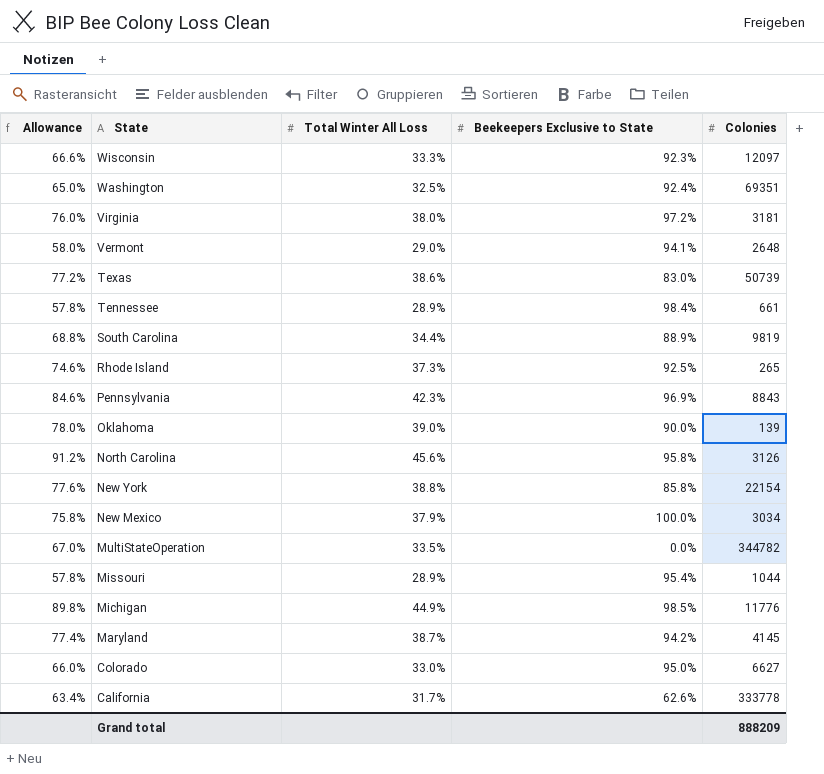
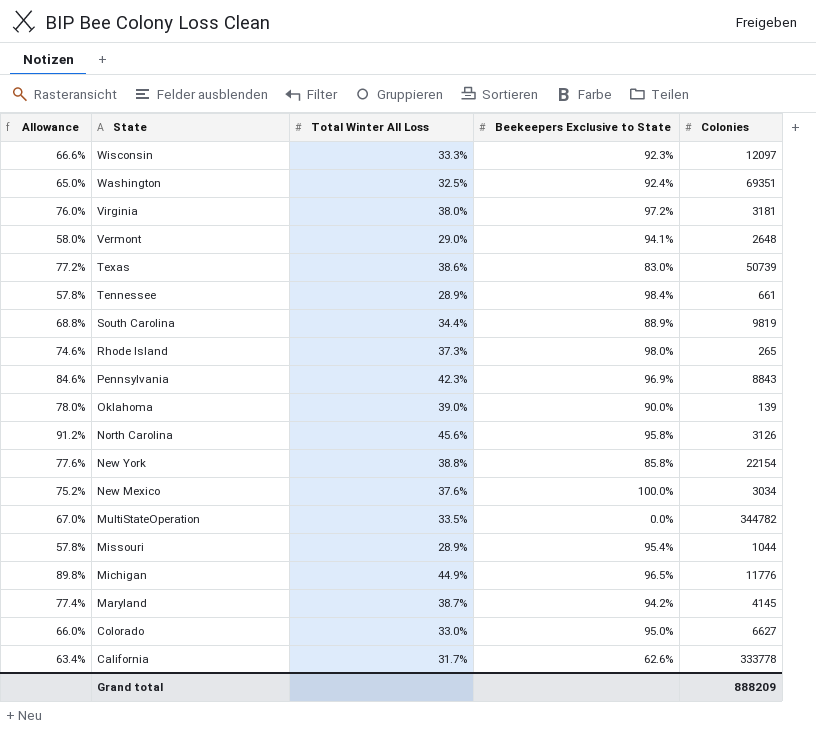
Rhode Island | Beekeepers Exclusive to State: 92.5% -> 98.0%
New Mexico | Allowance: 75.8% -> 75.2%
New Mexico | Total Winter All Loss: 37.9% -> 37.6%
Michigan | Beekeepers Exclusive to State: 98.5% -> 96.5%

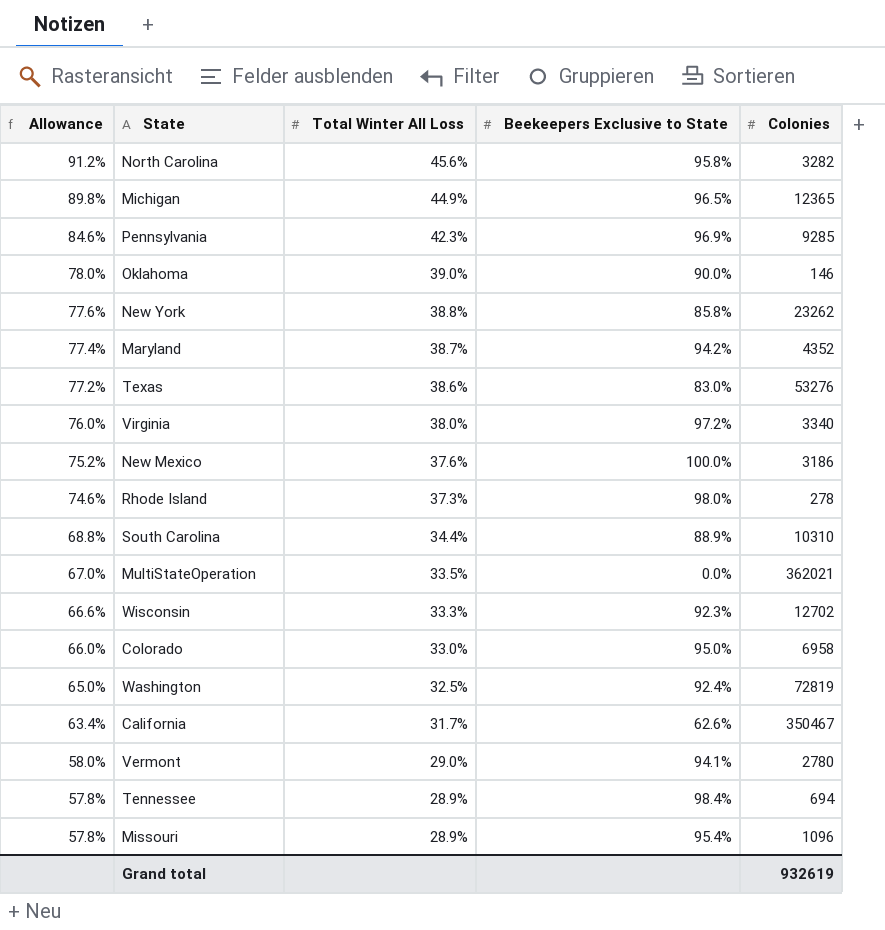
row order: State descending -> Allowance descending
North Carolina | Colonies: 3126 -> 3282
Michigan | Colonies: 11776 -> 12365
Pennsylvania | Colonies: 8843 -> 9285
Oklahoma | Colonies: 139 -> 146
New York | Colonies: 22154 -> 23262
Maryland | Colonies: 4145 -> 4352
Texas | Colonies: 50739 -> 53276
Virginia | Colonies: 3181 -> 3340
New Mexico | Colonies: 3034 -> 3186
Rhode Island | Colonies: 265 -> 278
South Carolina | Colonies: 9819 -> 10310
MultiStateOperation | Colonies: 344782 -> 362021
Wisconsin | Colonies: 12097 -> 12702
Colorado | Colonies: 6627 -> 6958
Washington | Colonies: 69351 -> 72819
California | Colonies: 333778 -> 350467
Vermont | Colonies: 2648 -> 2780
Tennessee | Colonies: 661 -> 694
Missouri | Colonies: 1044 -> 1096
Grand total | Colonies: 888209 -> 932619

